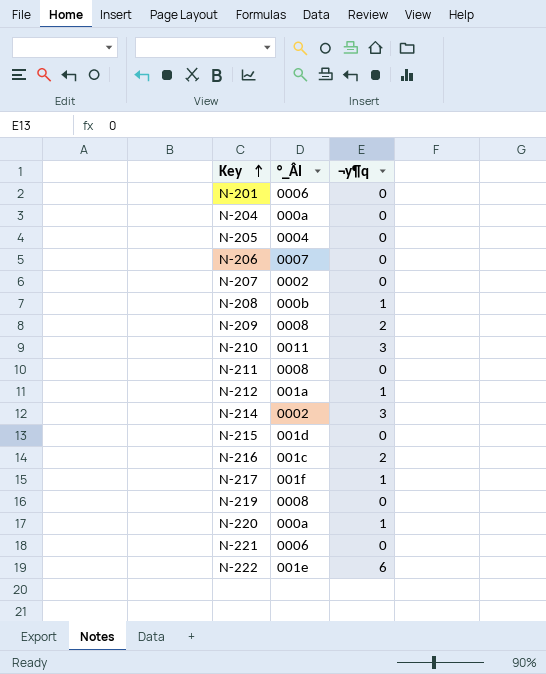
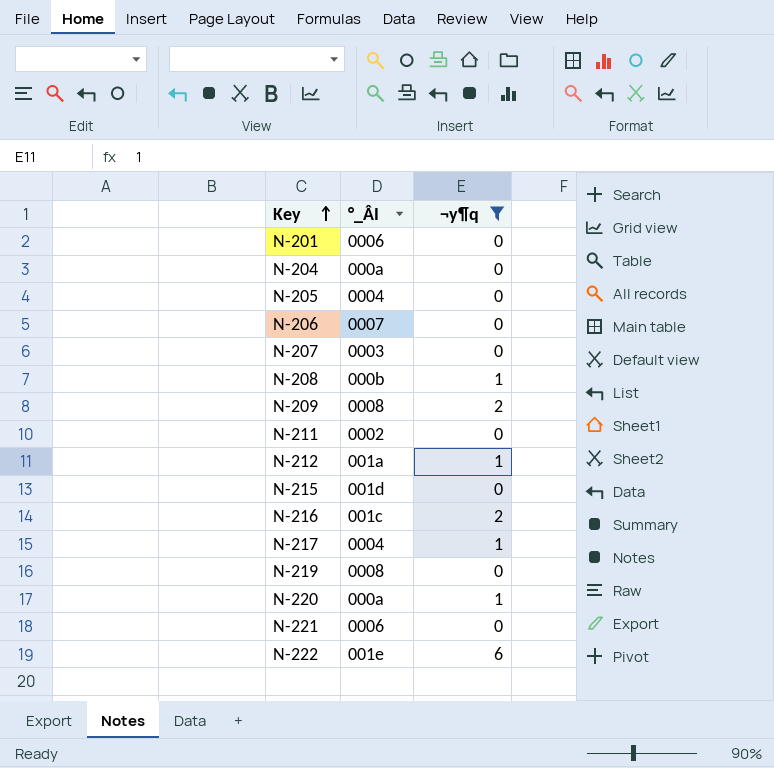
filter: none -> ¬y¶q != 3
N-207 | °_ÂI: 0002 -> 0003
N-211 | °_ÂI: 0008 -> 0002
N-217 | °_ÂI: 001f -> 0004

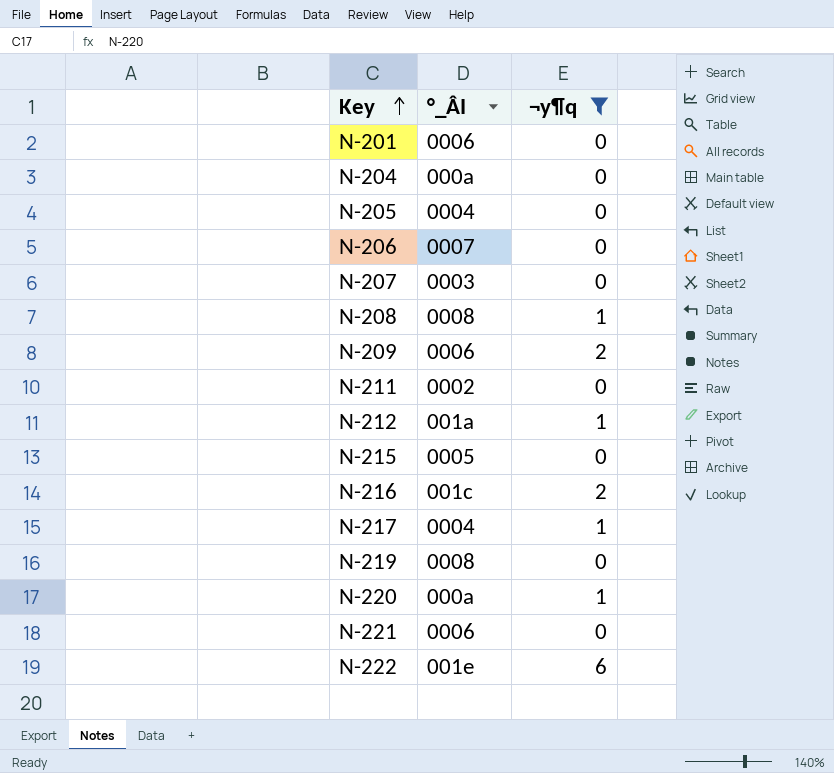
N-208 | °_ÂI: 000b -> 0008
N-209 | °_ÂI: 0008 -> 0006
N-215 | °_ÂI: 001d -> 0005

